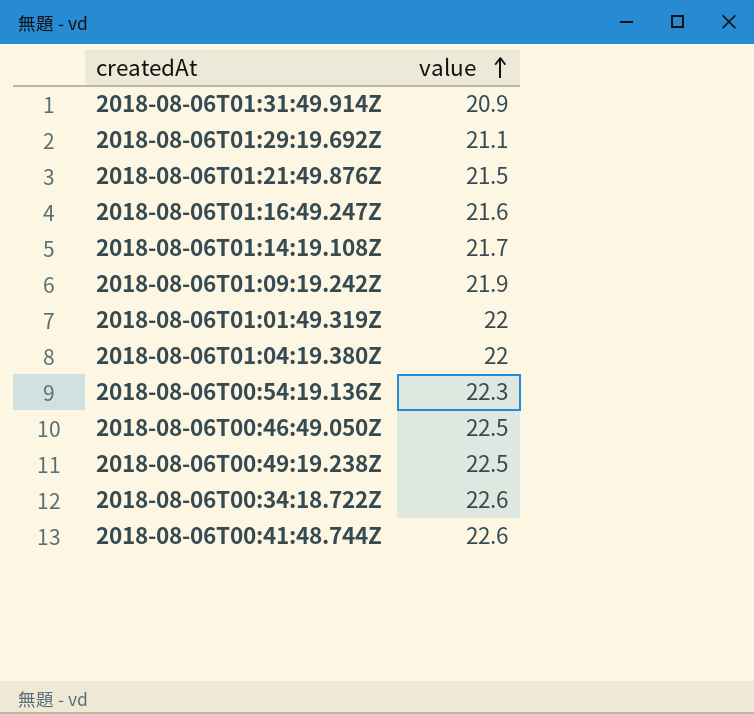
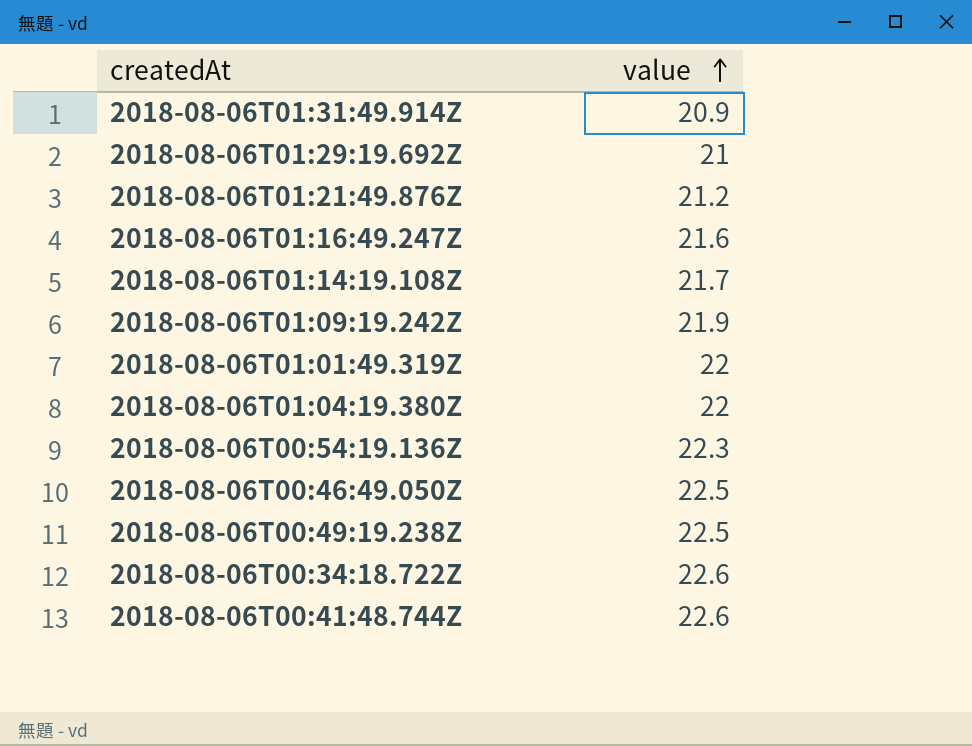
2018-08-06T01:29:19.692Z | value: 21.1 -> 21
2018-08-06T01:21:49.876Z | value: 21.5 -> 21.2

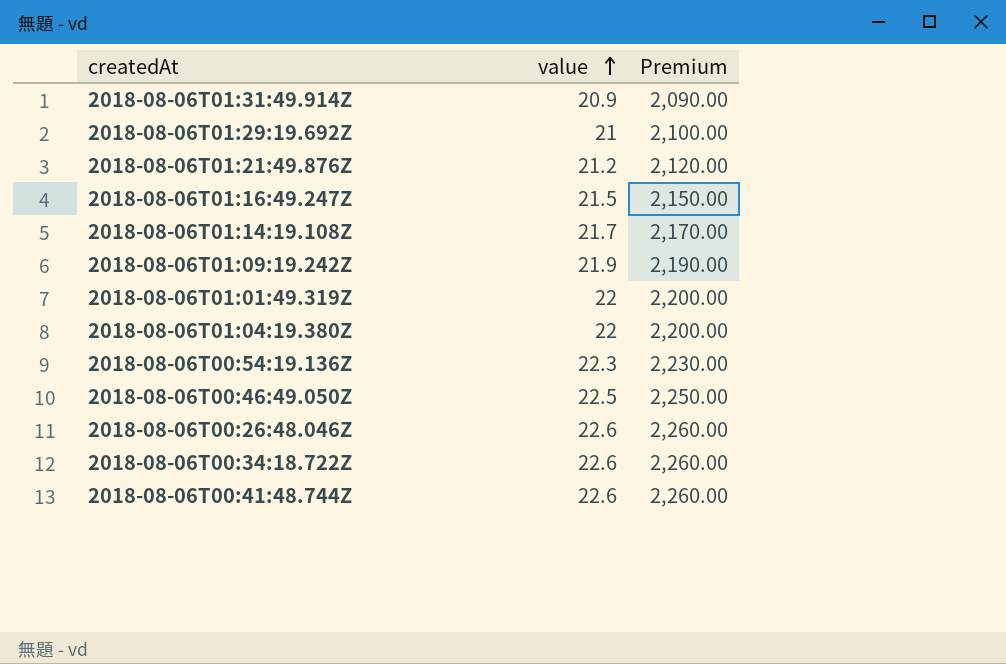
column Premium | formula: none -> [value] * 100
row 2018-08-06T00:49:19.238Z: 22.5 -> none
2018-08-06T01:16:49.247Z | value: 21.6 -> 21.5
row 2018-08-06T00:26:48.046Z: none -> 22.6 | 2,260.00

